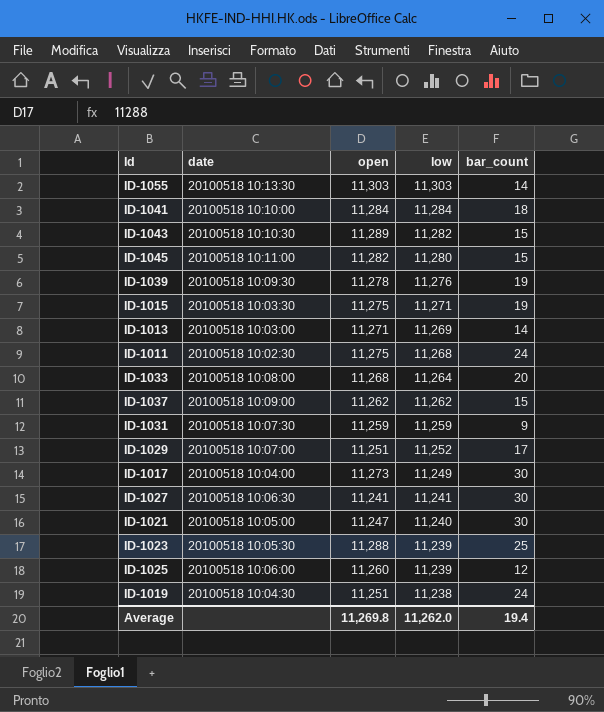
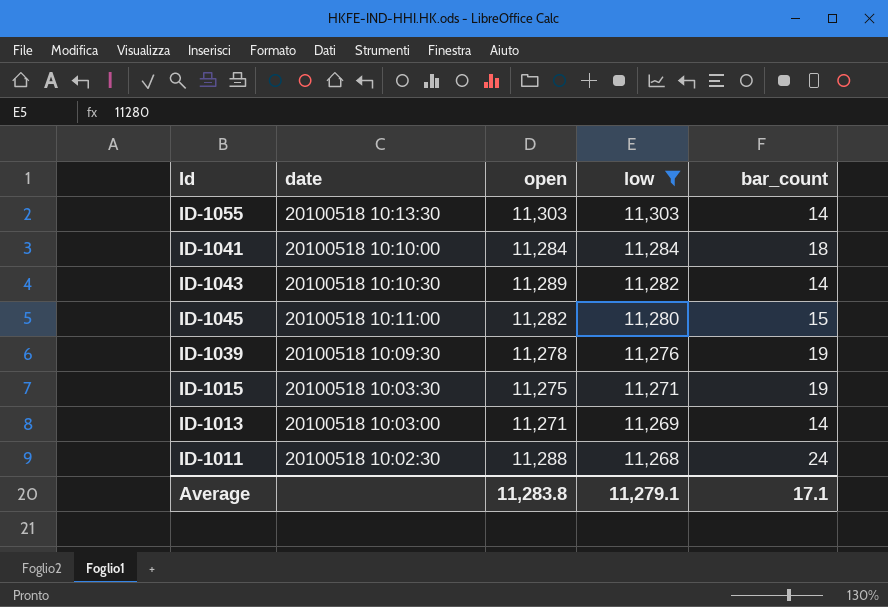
filter: none -> low >= 11,268
ID-1043 | bar_count: 15 -> 14
ID-1011 | open: 11,275 -> 11,288
Average | open: 11,269.8 -> 11,283.8
Average | low: 11,262.0 -> 11,279.1
Average | bar_count: 19.4 -> 17.1

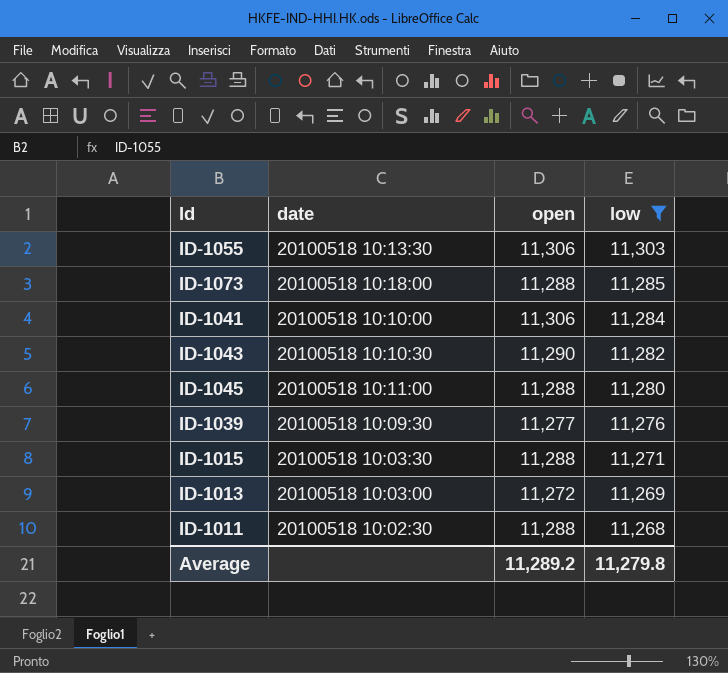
column bar_count | position: 5 -> none
ID-1055 | open: 11,303 -> 11,306
row ID-1073: none -> 20100518 10:18:00 | 11,288 | 11,285
ID-1041 | open: 11,284 -> 11,306
ID-1043 | open: 11,289 -> 11,290
ID-1045 | open: 11,282 -> 11,288
ID-1039 | open: 11,278 -> 11,277
ID-1015 | open: 11,275 -> 11,288
ID-1013 | open: 11,271 -> 11,272
Average | open: 11,283.8 -> 11,289.2
Average | low: 11,279.1 -> 11,279.8

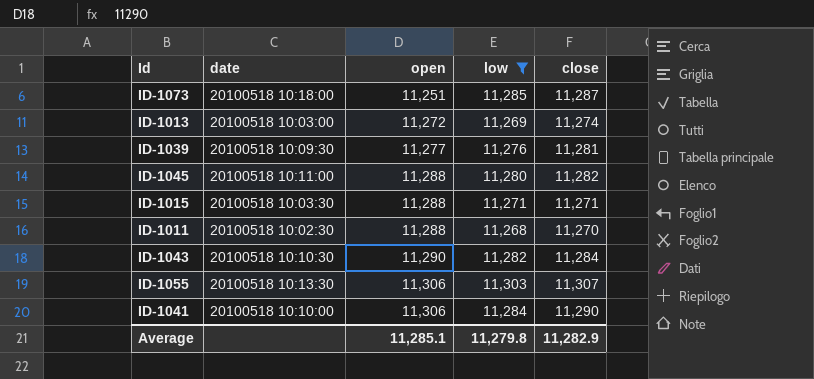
row order: low descending -> open ascending
column close | position: none -> 5
ID-1073 | open: 11,288 -> 11,251
Average | open: 11,289.2 -> 11,285.1

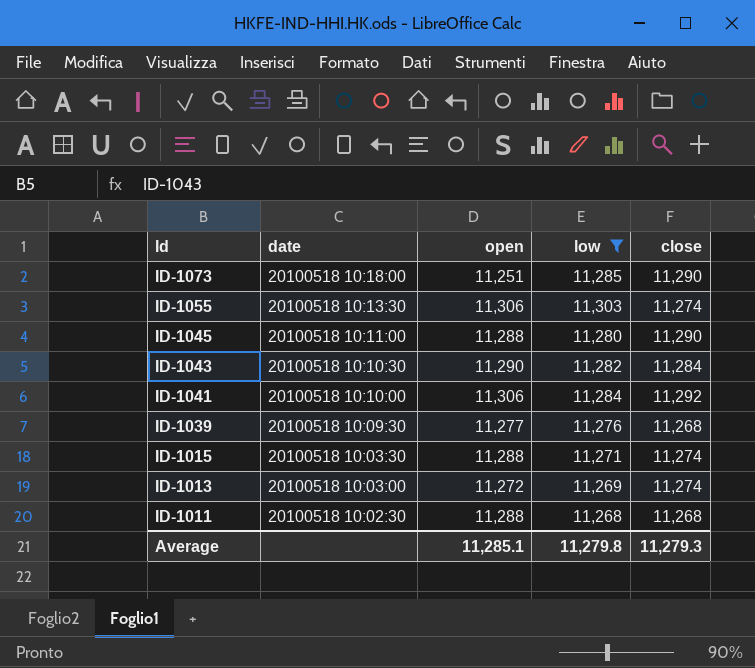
row order: open ascending -> Id descending
ID-1073 | close: 11,287 -> 11,290
ID-1055 | close: 11,307 -> 11,274
ID-1045 | close: 11,282 -> 11,290
ID-1041 | close: 11,290 -> 11,292
ID-1039 | close: 11,281 -> 11,268
ID-1015 | close: 11,271 -> 11,274
ID-1011 | close: 11,270 -> 11,268
Average | close: 11,282.9 -> 11,279.3

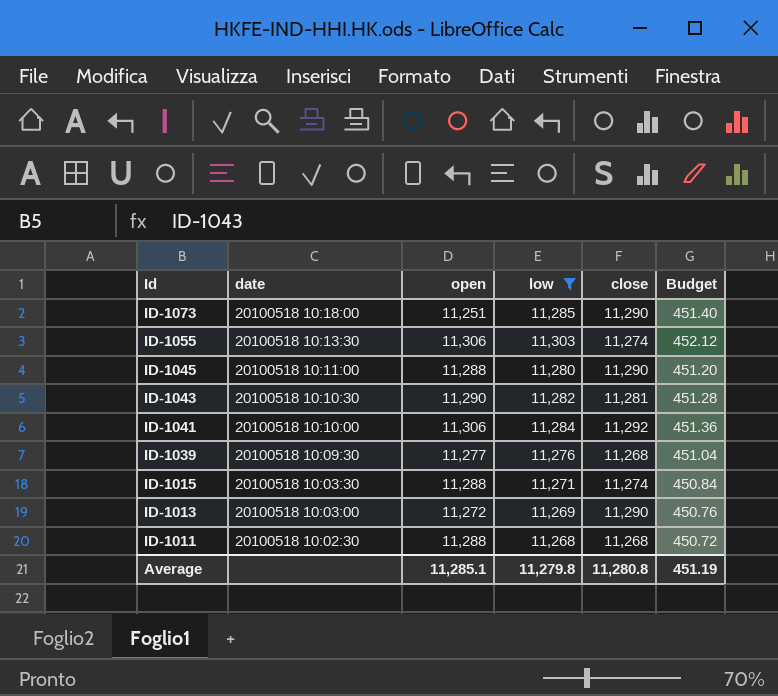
column Budget | formula: none -> [low] * 0.04
ID-1043 | close: 11,284 -> 11,281
ID-1013 | close: 11,274 -> 11,290
Average | close: 11,279.3 -> 11,280.8

